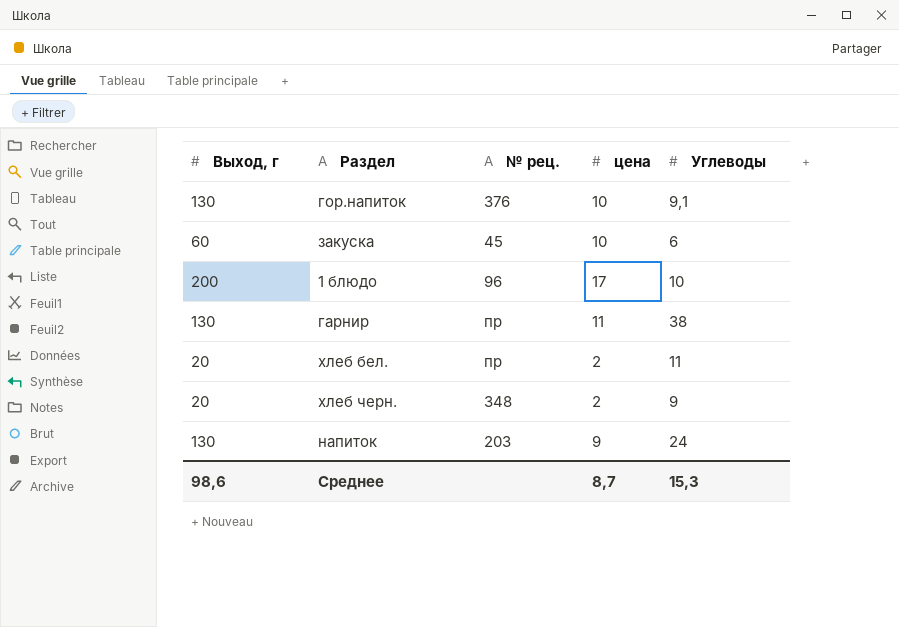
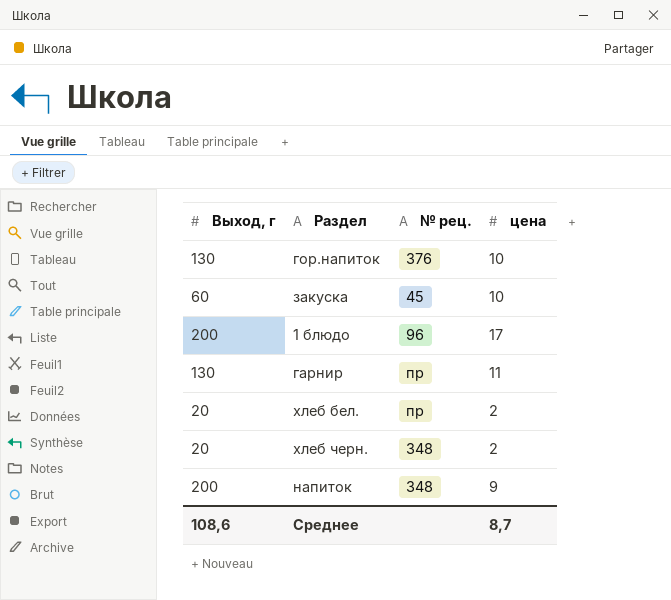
column Углеводы | position: 5 -> none
напиток | Выход, г: 130 -> 200
напиток | № рец.: 203 -> 348
Среднее | Выход, г: 98,6 -> 108,6

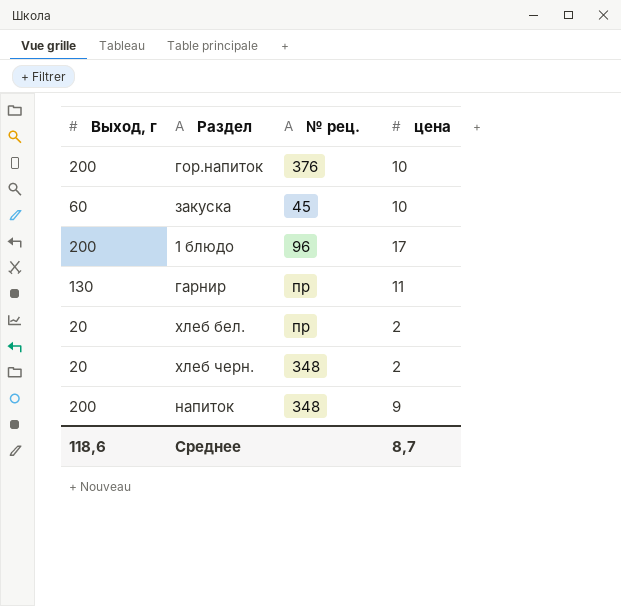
гор.напиток | Выход, г: 130 -> 200
Среднее | Выход, г: 108,6 -> 118,6

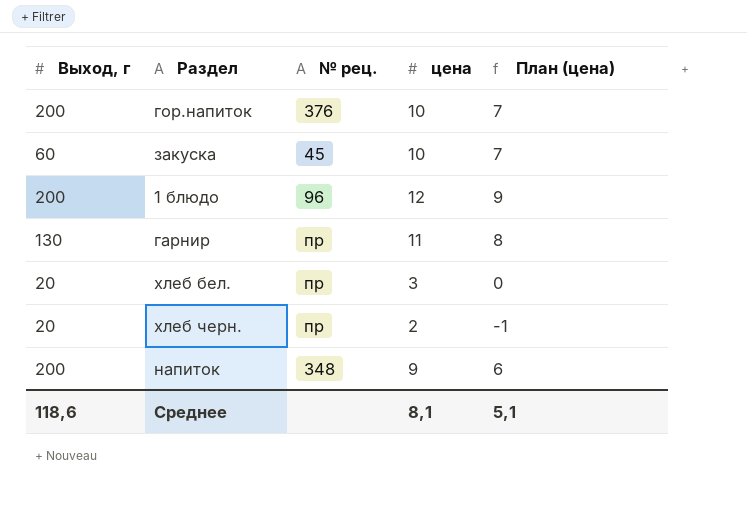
column План (цена) | formula: none -> [цена] - 3
1 блюдо | цена: 17 -> 12
хлеб бел. | цена: 2 -> 3
хлеб черн. | № рец.: 348 -> пр
Среднее | цена: 8,7 -> 8,1

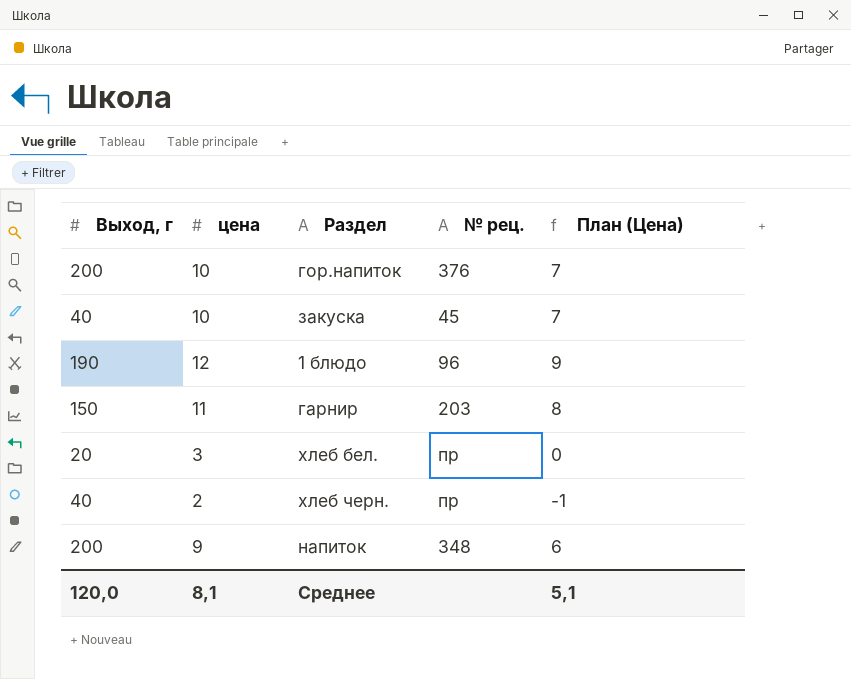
column цена | position: 4 -> 2
column name: План (цена) -> План (Цена)
закуска | Выход, г: 60 -> 40
1 блюдо | Выход, г: 200 -> 190
гарнир | Выход, г: 130 -> 150
гарнир | № рец.: пр -> 203
хлеб черн. | Выход, г: 20 -> 40
Среднее | Выход, г: 118,6 -> 120,0

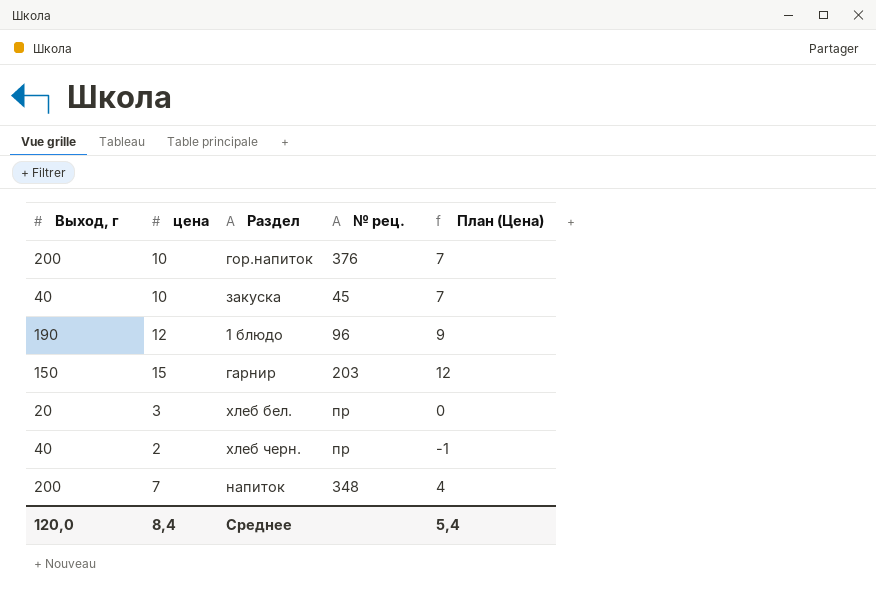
гарнир | цена: 11 -> 15
гарнир | План (Цена): 8 -> 12
напиток | цена: 9 -> 7
напиток | План (Цена): 6 -> 4
Среднее | цена: 8,1 -> 8,4
Среднее | План (Цена): 5,1 -> 5,4

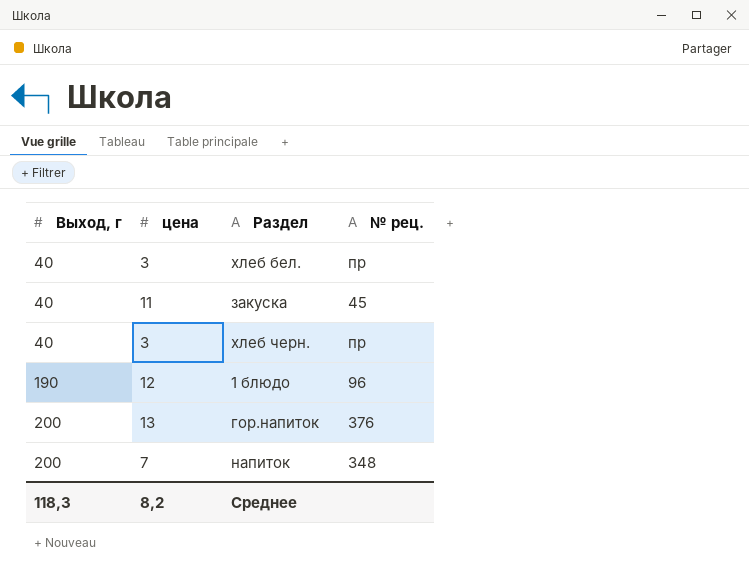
row order: none -> Выход, г ascending
column План (Цена) | formula: [цена] - 3 -> none
row гарнир: 150 | 15 | 203 | 12 -> none
хлеб бел. | Выход, г: 20 -> 40
закуска | цена: 10 -> 11
хлеб черн. | цена: 2 -> 3
гор.напиток | цена: 10 -> 13
Среднее | Выход, г: 120,0 -> 118,3
Среднее | цена: 8,4 -> 8,2

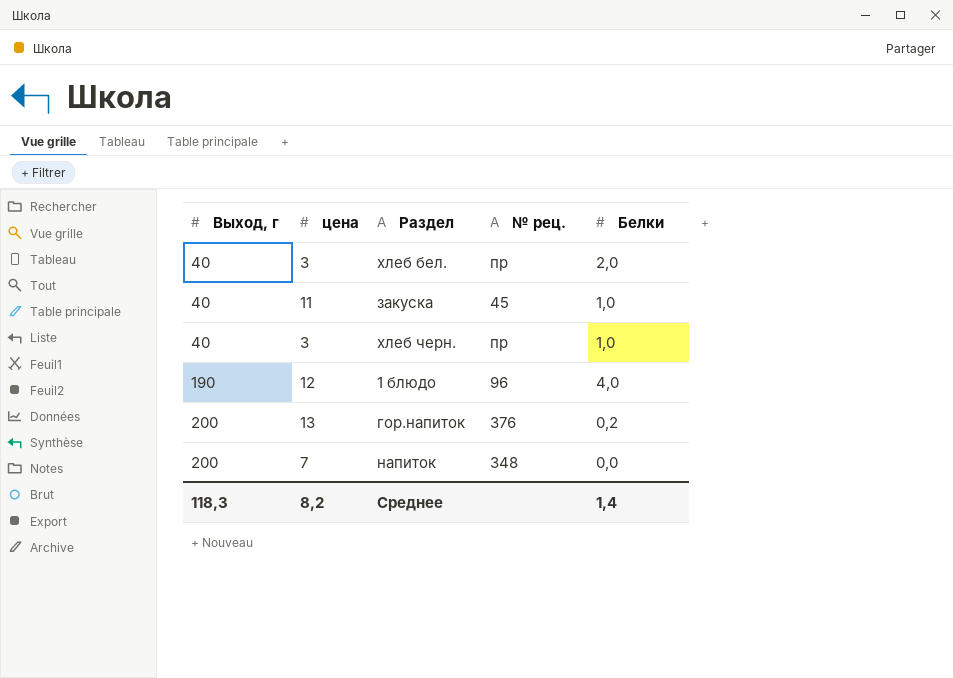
column Белки | position: none -> 5

